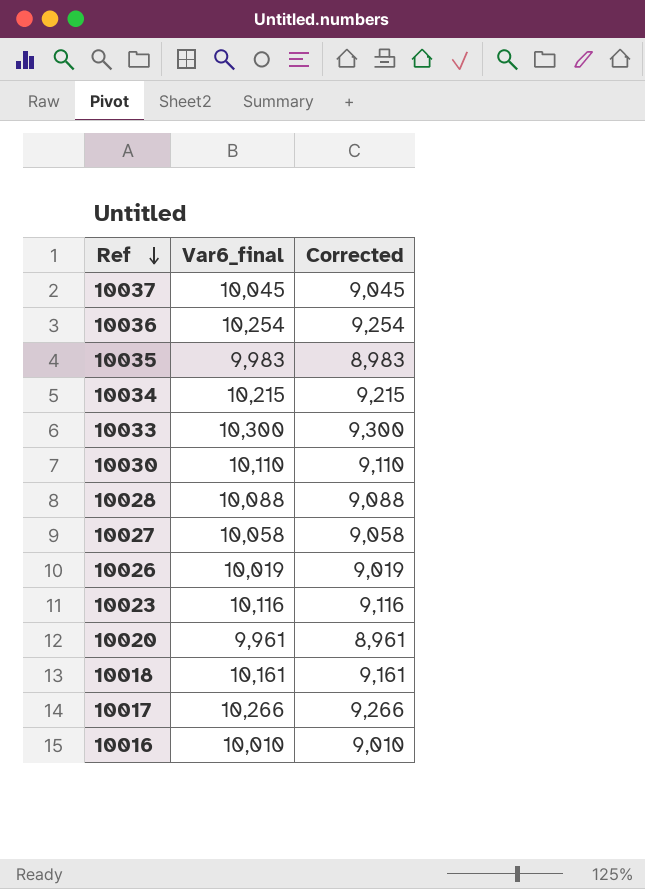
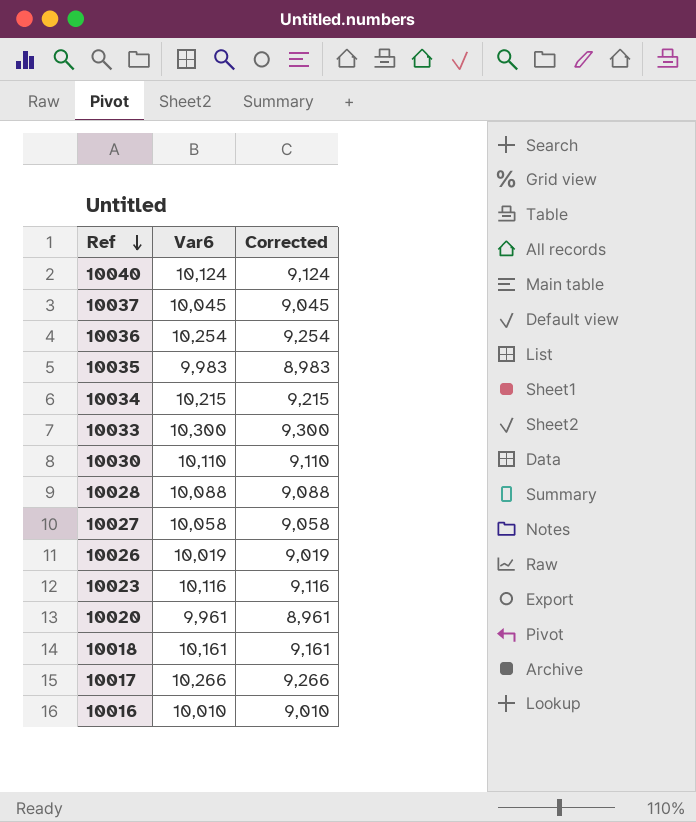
column name: Var6_final -> Var6
row 10040: none -> 10,124 | 9,124

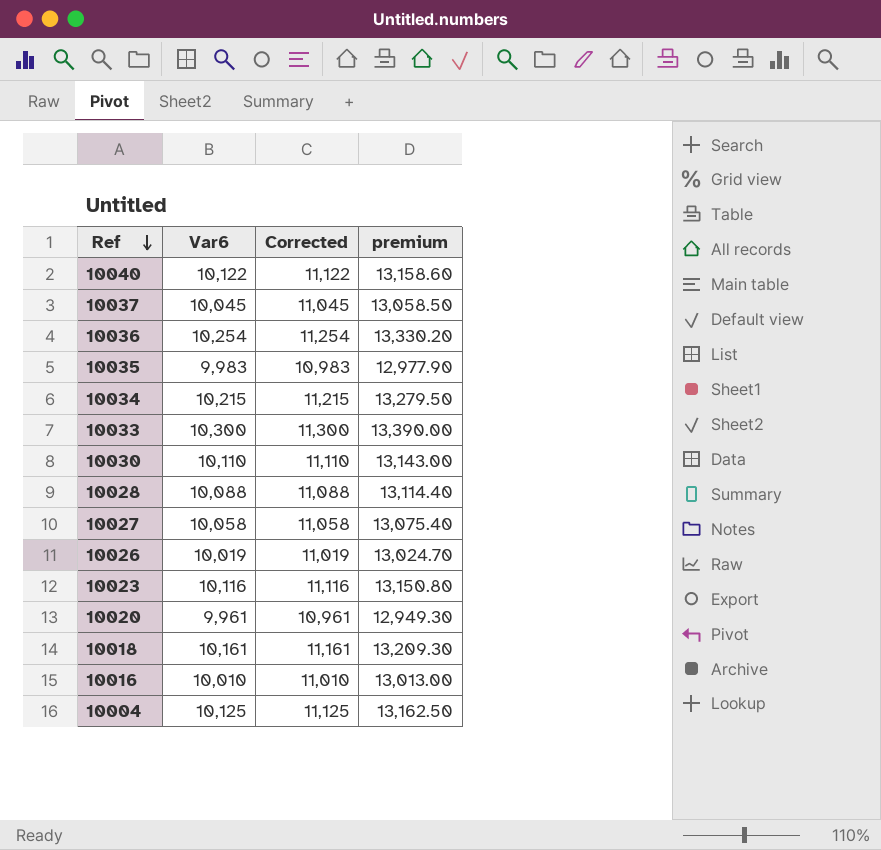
column Corrected | formula: [Var6] - 1000 -> [Var6] + 1000
column premium | formula: none -> [Var6] * 1.3
row 10017: 10,266 | 9,266 -> none
10040 | Var6: 10,124 -> 10,122
row 10004: none -> 10,125 | 11,125 | 13,162.50

